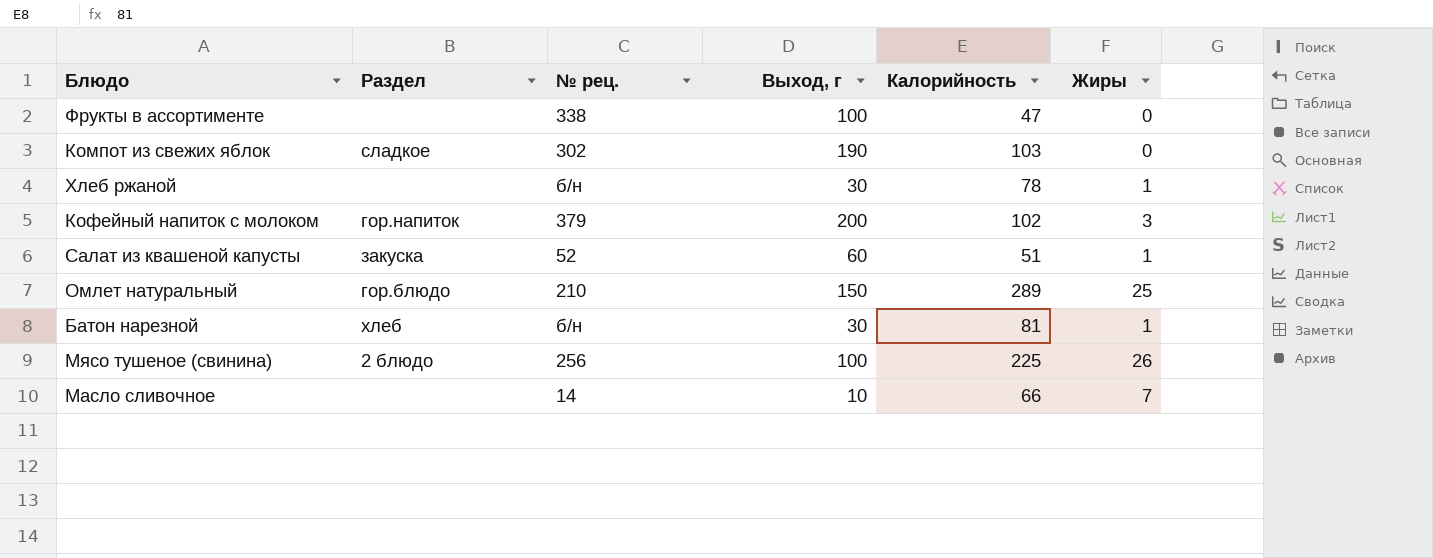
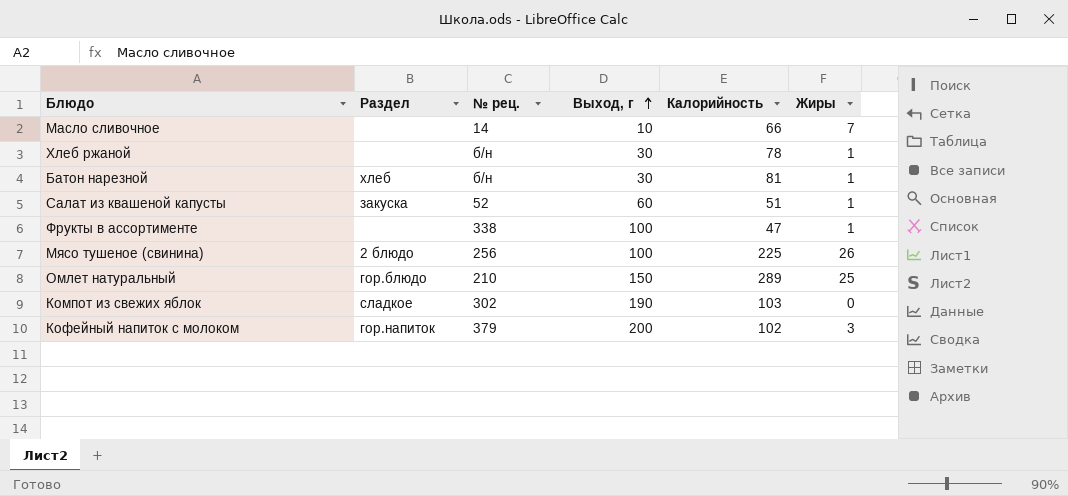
row order: none -> Выход, г ascending
Фрукты в ассортименте | Жиры: 0 -> 1

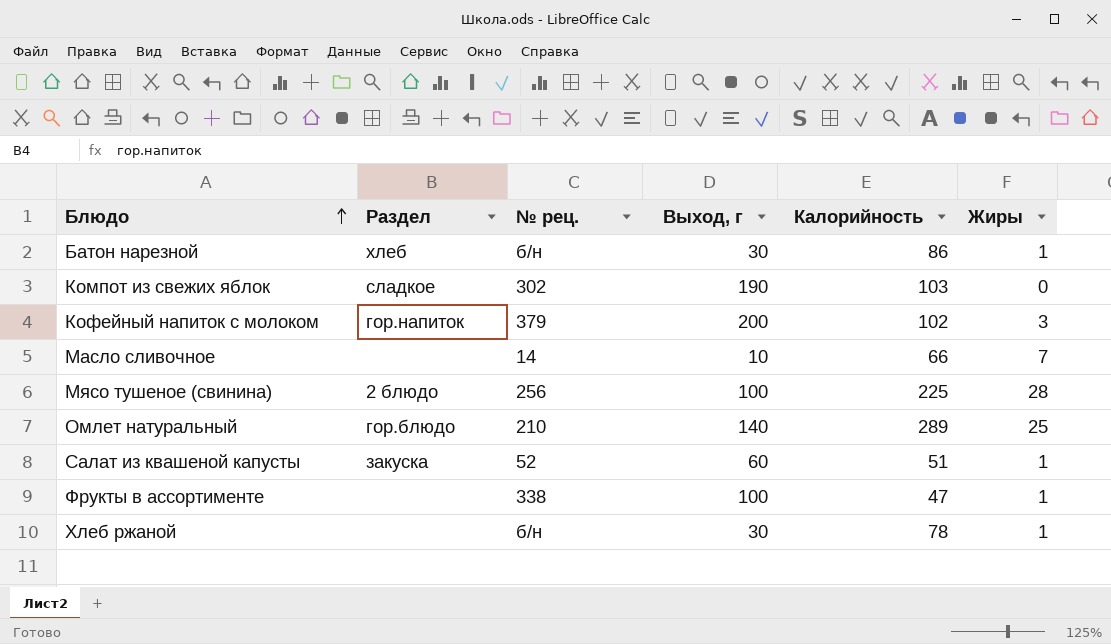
row order: Выход, г ascending -> Блюдо ascending
Батон нарезной | Калорийность: 81 -> 86
Мясо тушеное (свинина) | Жиры: 26 -> 28
Омлет натуральный | Выход, г: 150 -> 140

